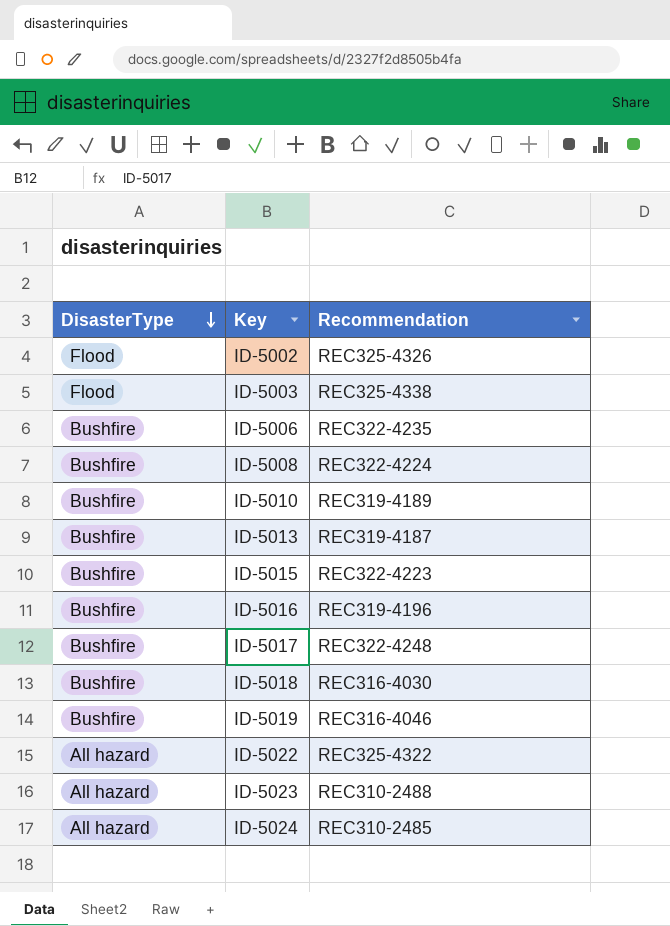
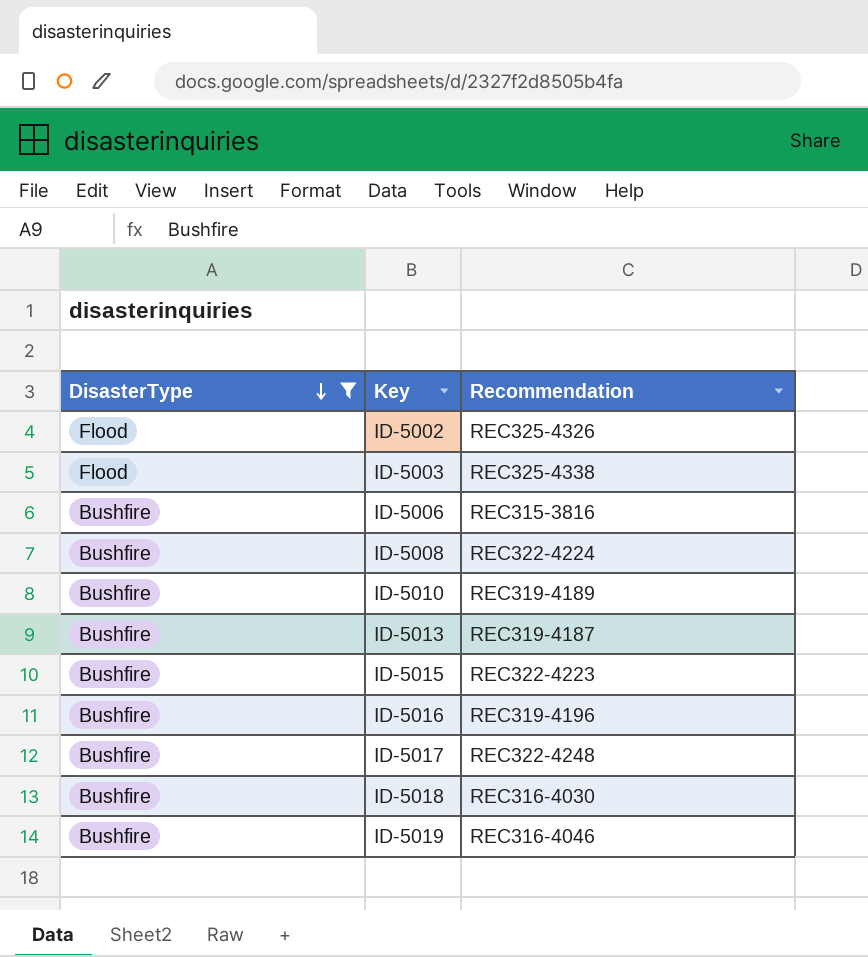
filter: none -> DisasterType != All hazard
ID-5006 | Recommendation: REC322-4235 -> REC315-3816

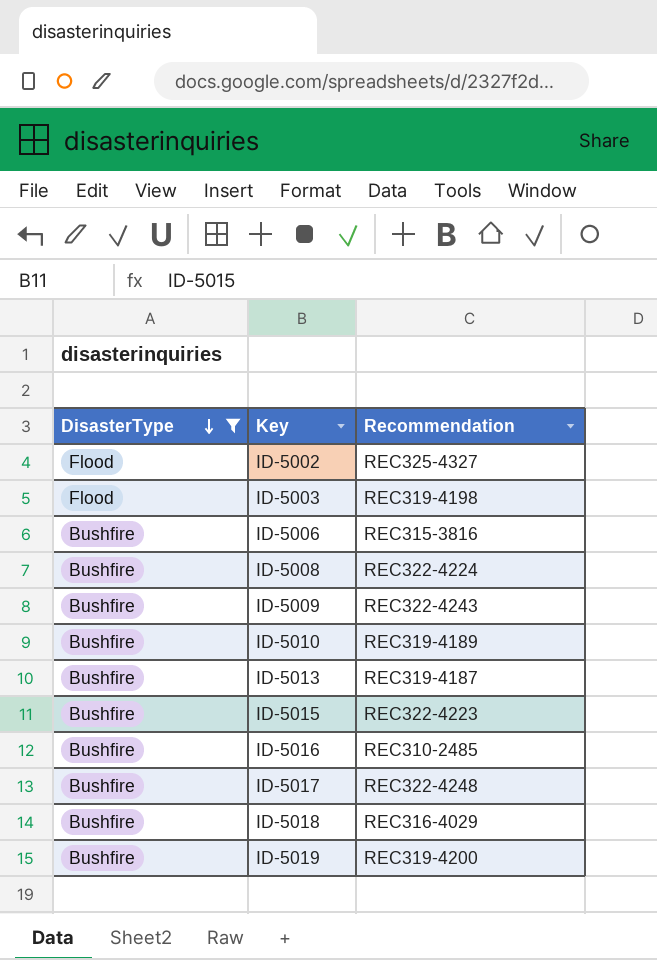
ID-5002 | Recommendation: REC325-4326 -> REC325-4327
ID-5003 | Recommendation: REC325-4338 -> REC319-4198
row ID-5009: none -> Bushfire | REC322-4243
ID-5016 | Recommendation: REC319-4196 -> REC310-2485
ID-5018 | Recommendation: REC316-4030 -> REC316-4029
ID-5019 | Recommendation: REC316-4046 -> REC319-4200

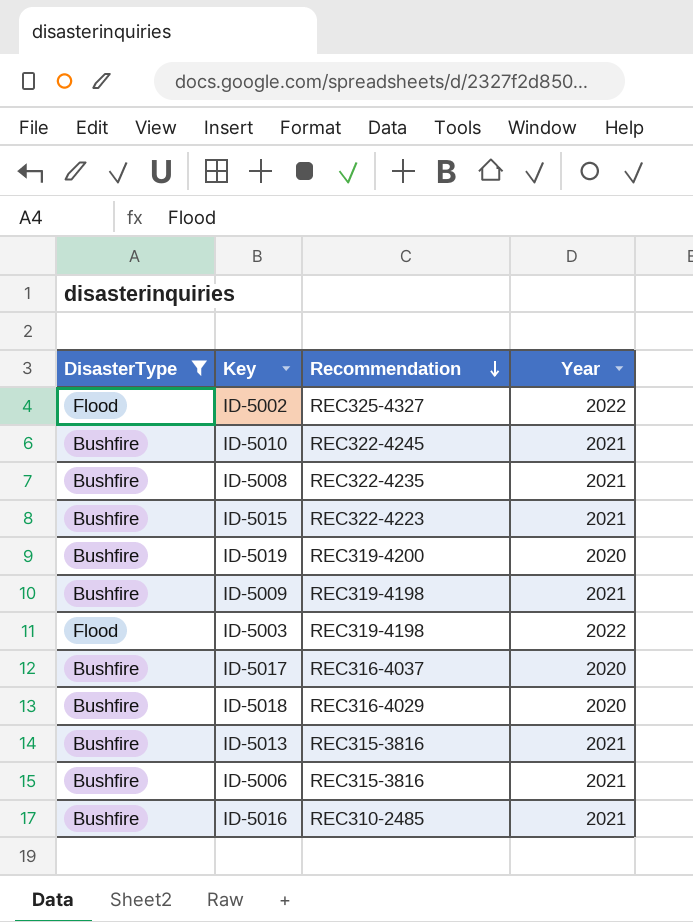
row order: DisasterType descending -> Recommendation descending
column Year | position: none -> 4
ID-5010 | Recommendation: REC319-4189 -> REC322-4245
ID-5008 | Recommendation: REC322-4224 -> REC322-4235
ID-5009 | Recommendation: REC322-4243 -> REC319-4198
ID-5017 | Recommendation: REC322-4248 -> REC316-4037
ID-5013 | Recommendation: REC319-4187 -> REC315-3816

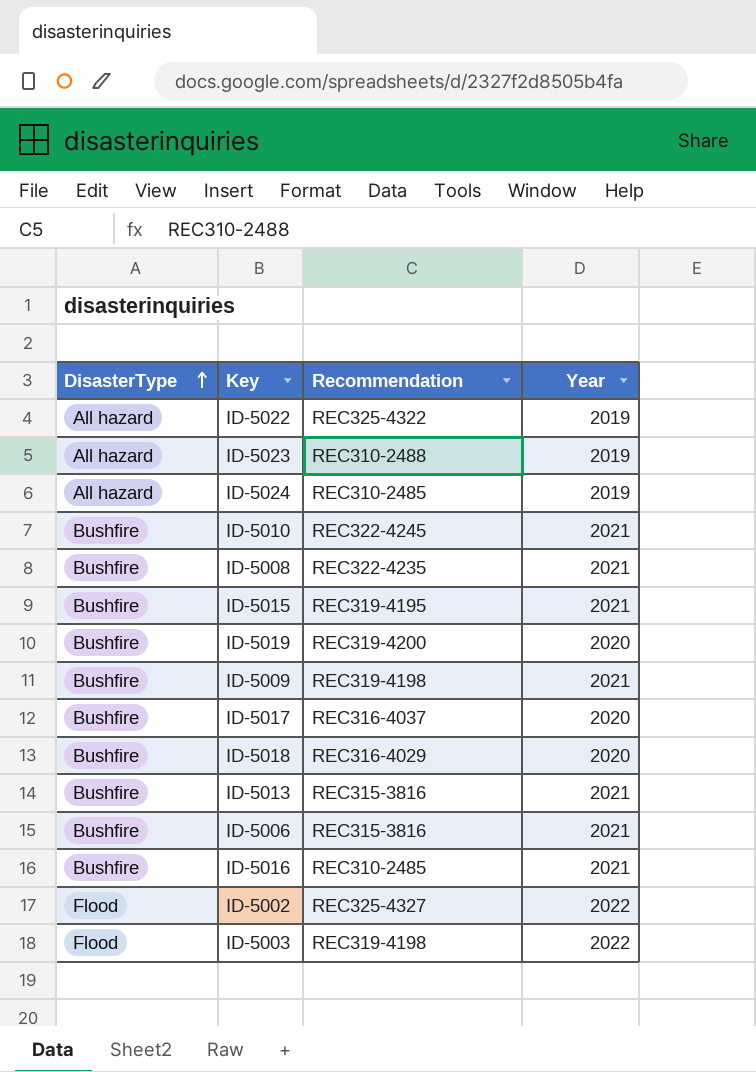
filter: DisasterType != All hazard -> none
row order: Recommendation descending -> DisasterType ascending
ID-5015 | Recommendation: REC322-4223 -> REC319-4195

